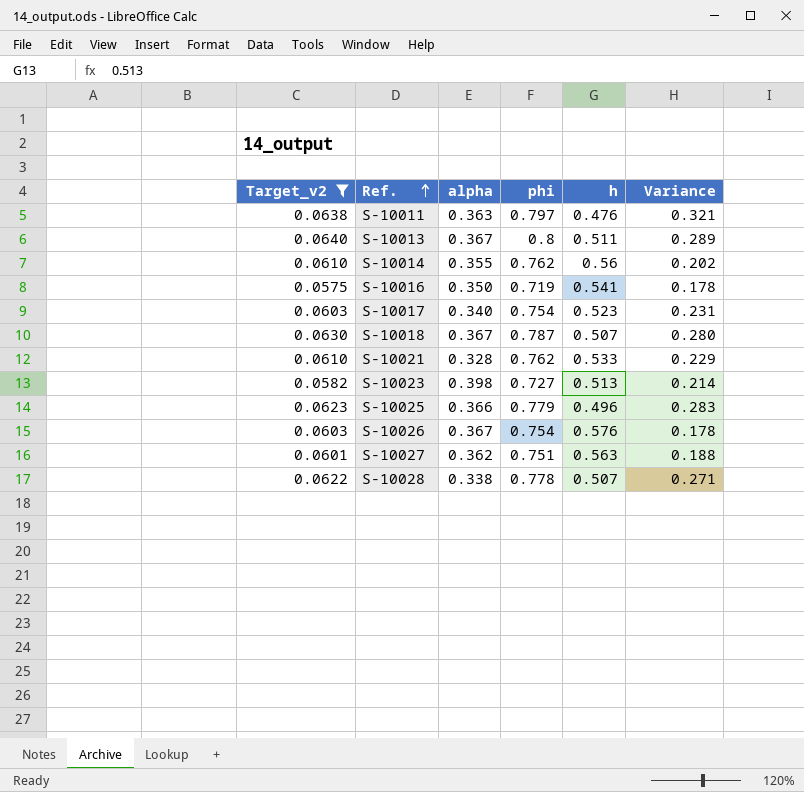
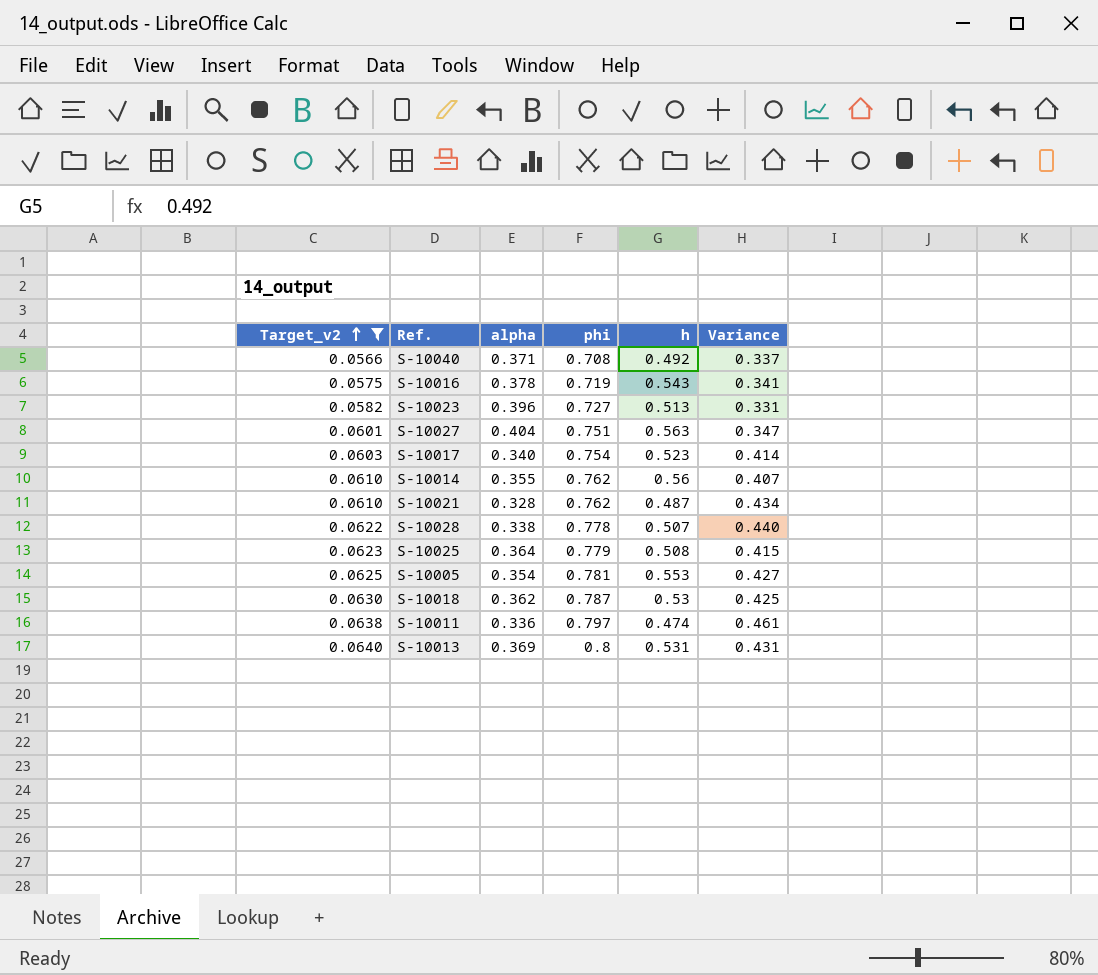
row order: Ref. ascending -> Target_v2 ascending
column Variance | formula: [phi] - [h] -> [phi] - [alpha]
row S-10026: 0.0603 | 0.367 | 0.754 | 0.576 | 0.178 -> none
row S-10040: none -> 0.0566 | 0.371 | 0.708 | 0.492 | 0.337
S-10016 | alpha: 0.350 -> 0.378
S-10016 | h: 0.541 -> 0.543
S-10023 | alpha: 0.398 -> 0.396
S-10027 | alpha: 0.362 -> 0.404
S-10021 | h: 0.533 -> 0.487
S-10025 | alpha: 0.366 -> 0.364
S-10025 | h: 0.496 -> 0.508
row S-10005: none -> 0.0625 | 0.354 | 0.781 | 0.553 | 0.427
S-10018 | alpha: 0.367 -> 0.362
S-10018 | h: 0.507 -> 0.53
S-10011 | alpha: 0.363 -> 0.336
S-10011 | h: 0.476 -> 0.474
S-10013 | alpha: 0.367 -> 0.369
S-10013 | h: 0.511 -> 0.531

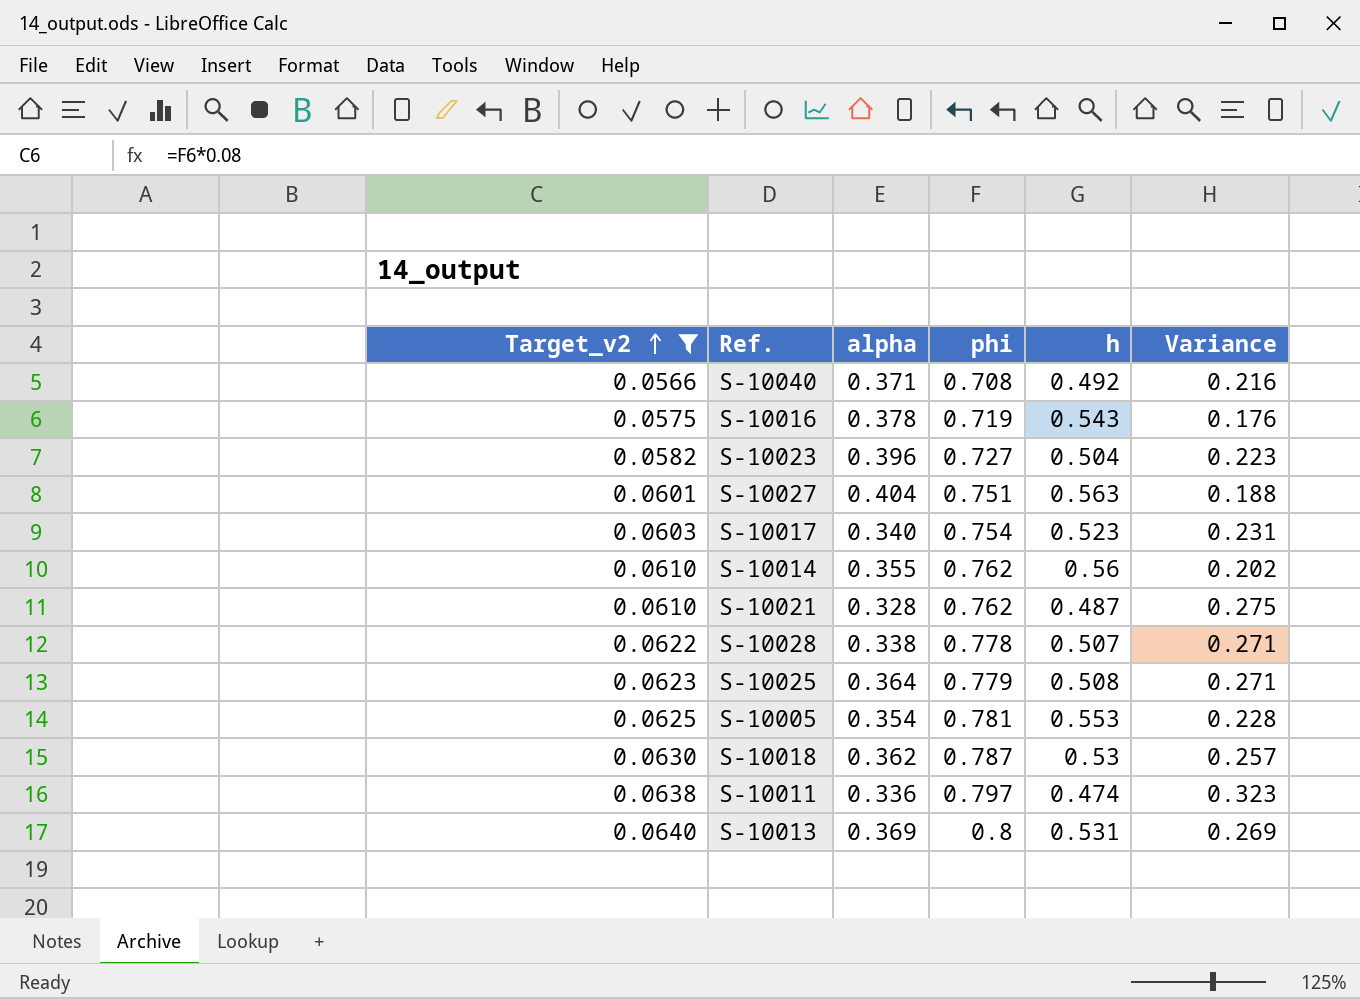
column Variance | formula: [phi] - [alpha] -> [phi] - [h]
S-10023 | h: 0.513 -> 0.504

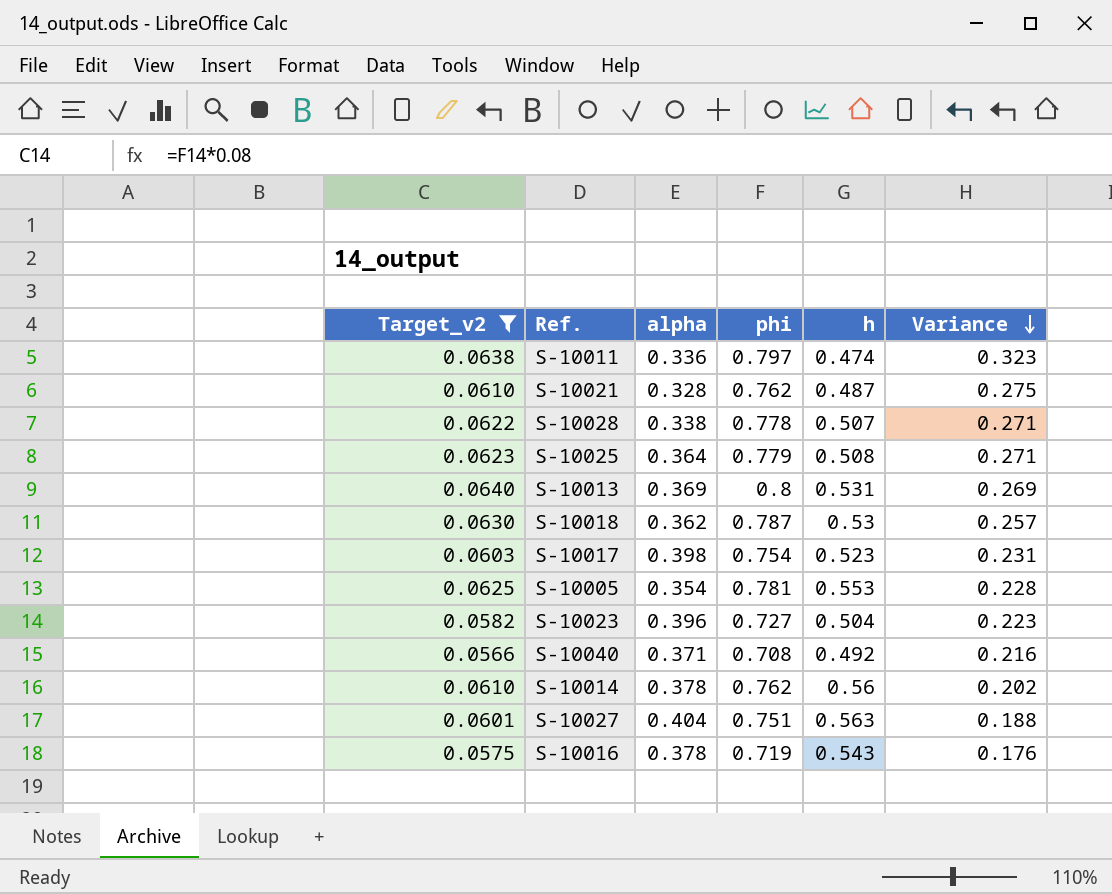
row order: Target_v2 ascending -> Variance descending
S-10017 | alpha: 0.340 -> 0.398
S-10014 | alpha: 0.355 -> 0.378

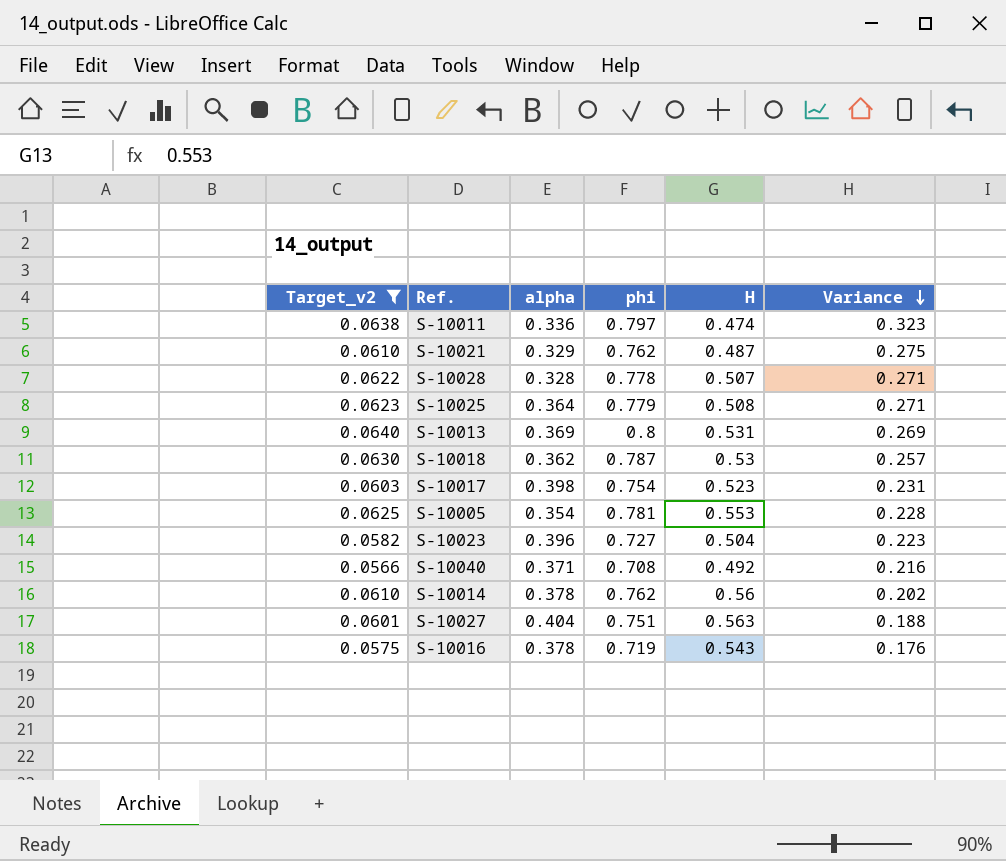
column name: h -> H
S-10021 | alpha: 0.328 -> 0.329
S-10028 | alpha: 0.338 -> 0.328

